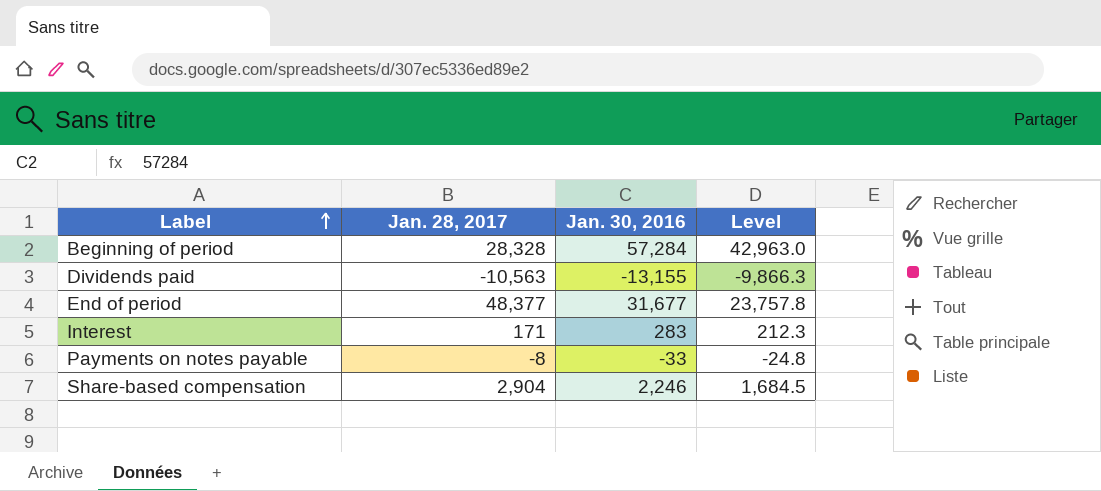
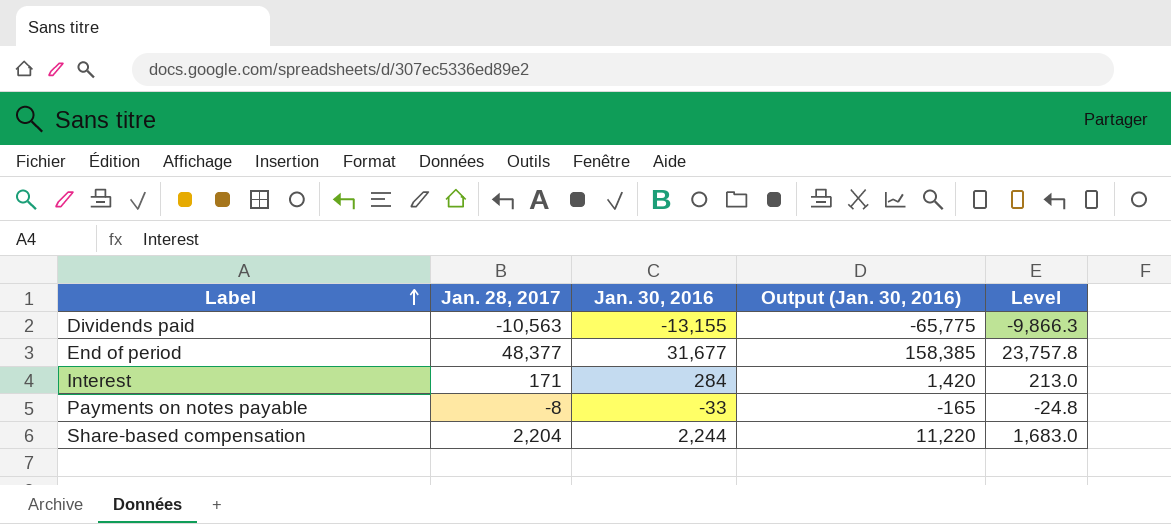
column Output (Jan. 30, 2016) | formula: none -> [Jan. 30, 2016] * 5
row Beginning of period: 28,328 | 57,284 | 42,963.0 -> none
Interest | Jan. 30, 2016: 283 -> 284
Interest | Level: 212.3 -> 213.0
Share-based compensation | Jan. 28, 2017: 2,904 -> 2,204
Share-based compensation | Jan. 30, 2016: 2,246 -> 2,244
Share-based compensation | Level: 1,684.5 -> 1,683.0

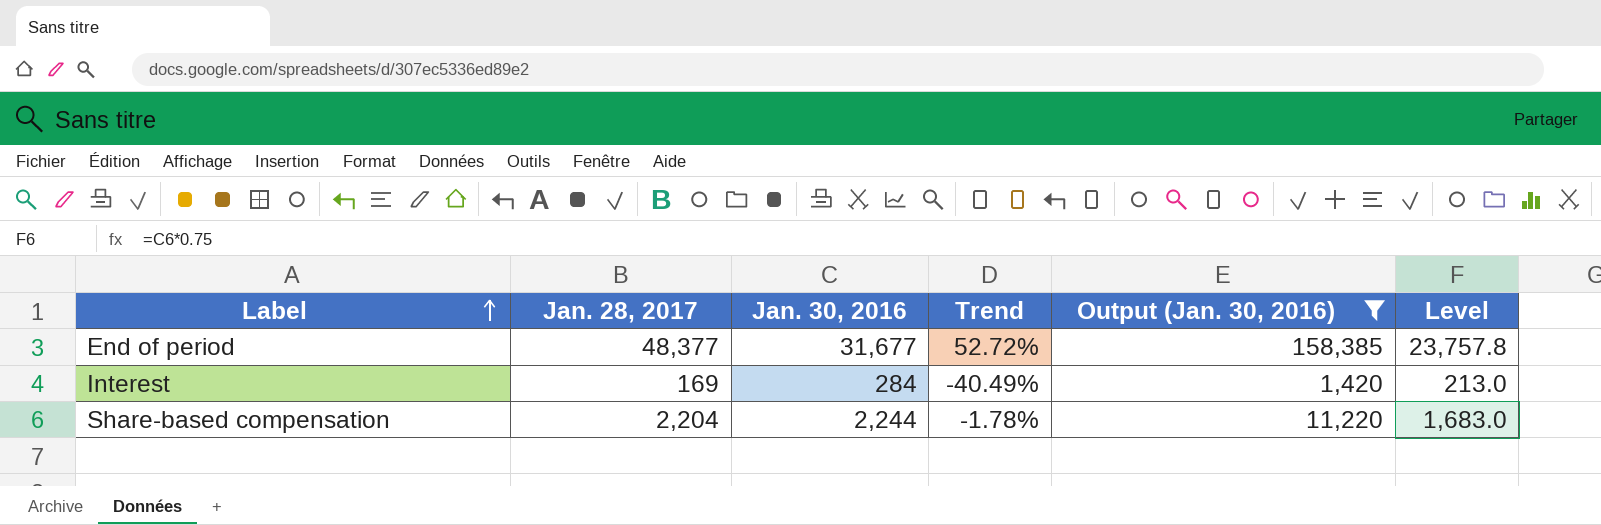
filter: none -> Output (Jan. 30, 2016) >= 1,420
column Trend | formula: none -> ([Jan. 28, 2017] - [Jan. 30, 2016]) / [Jan. 30, 2016]
Interest | Jan. 28, 2017: 171 -> 169

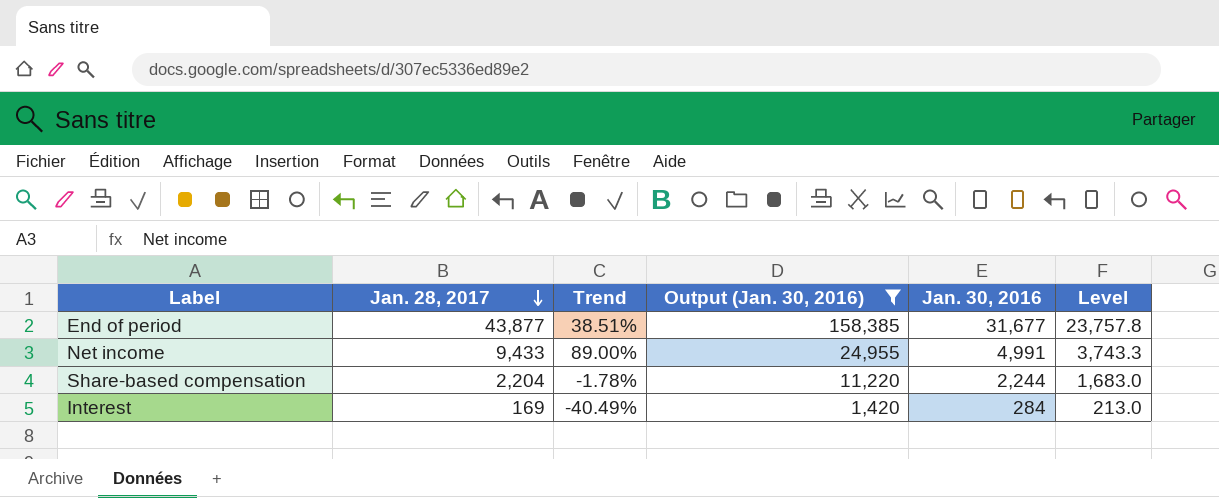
row order: Label ascending -> Jan. 28, 2017 descending
column Jan. 30, 2016 | position: 3 -> 5
End of period | Jan. 28, 2017: 48,377 -> 43,877
End of period | Trend: 52.72% -> 38.51%
row Net income: none -> 9,433 | 89.00% | 24,955 | 4,991 | 3,743.3

